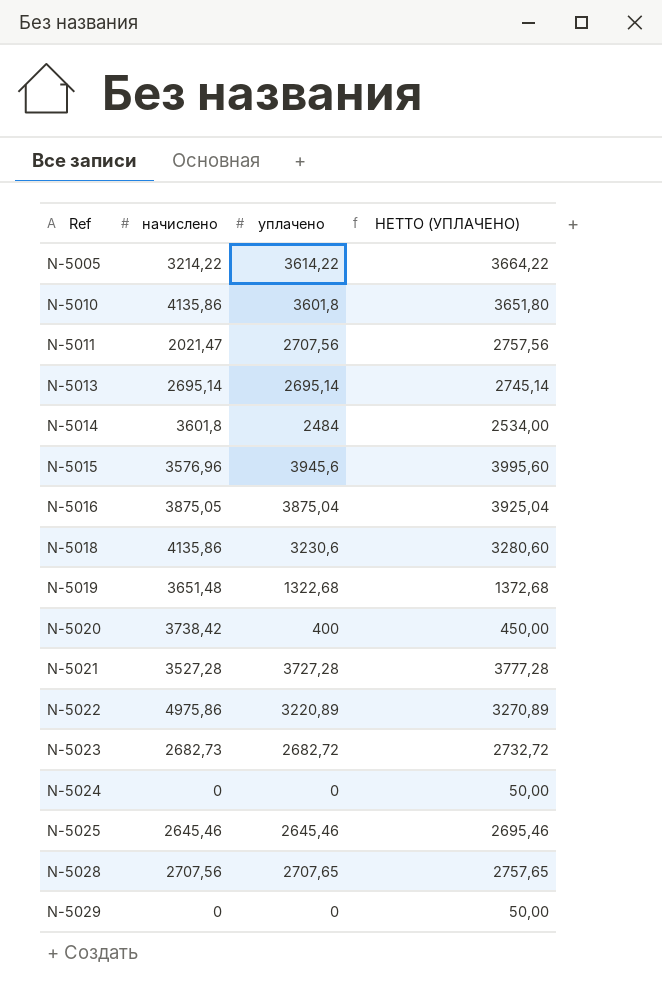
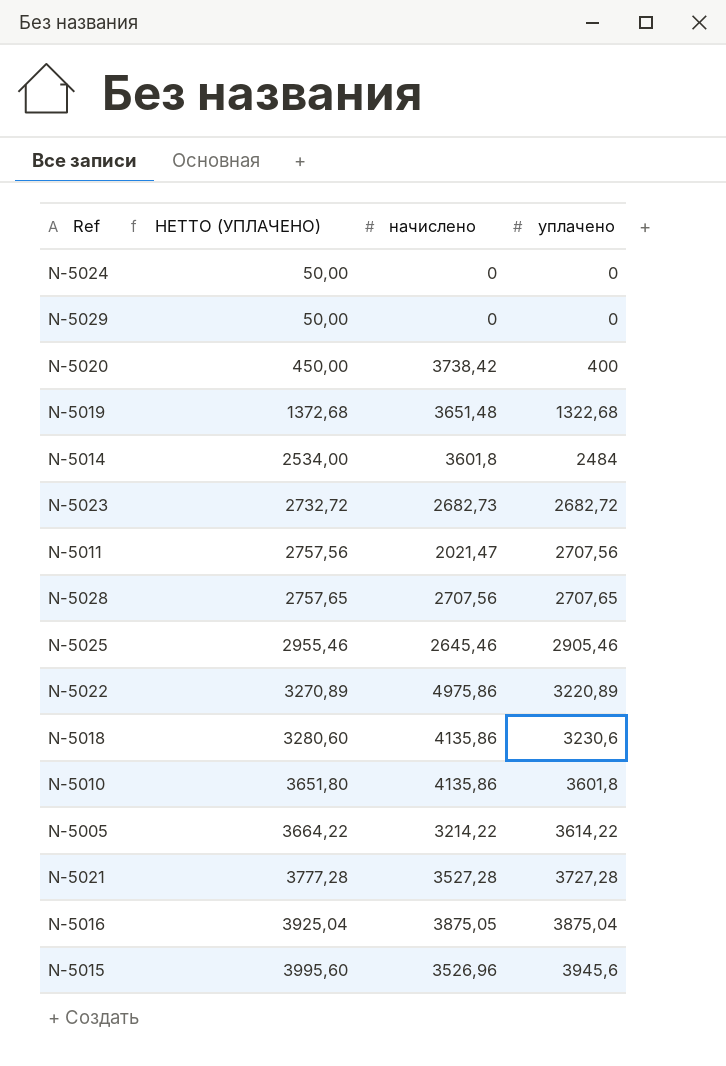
row order: Ref ascending -> НЕТТО (УПЛАЧЕНО) ascending
column НЕТТО (УПЛАЧЕНО) | position: 4 -> 2
row N-5013: 2695,14 | 2695,14 | 2745,14 -> none
N-5025 | НЕТТО (УПЛАЧЕНО): 2695,46 -> 2955,46
N-5025 | уплачено: 2645,46 -> 2905,46
N-5015 | начислено: 3576,96 -> 3526,96

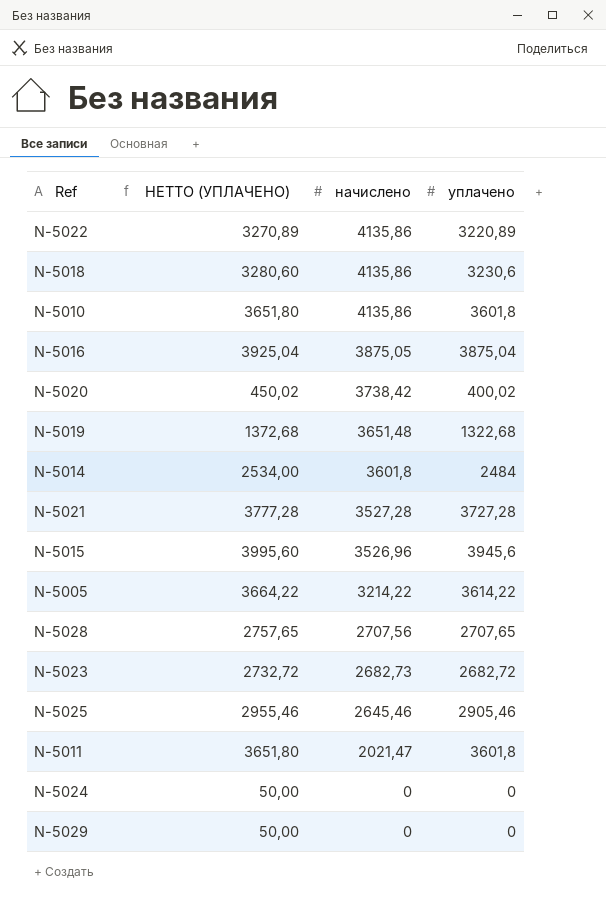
row order: НЕТТО (УПЛАЧЕНО) ascending -> начислено descending
N-5022 | начислено: 4975,86 -> 4135,86
N-5020 | НЕТТО (УПЛАЧЕНО): 450,00 -> 450,02
N-5020 | уплачено: 400 -> 400,02
N-5011 | НЕТТО (УПЛАЧЕНО): 2757,56 -> 3651,80
N-5011 | уплачено: 2707,56 -> 3601,8

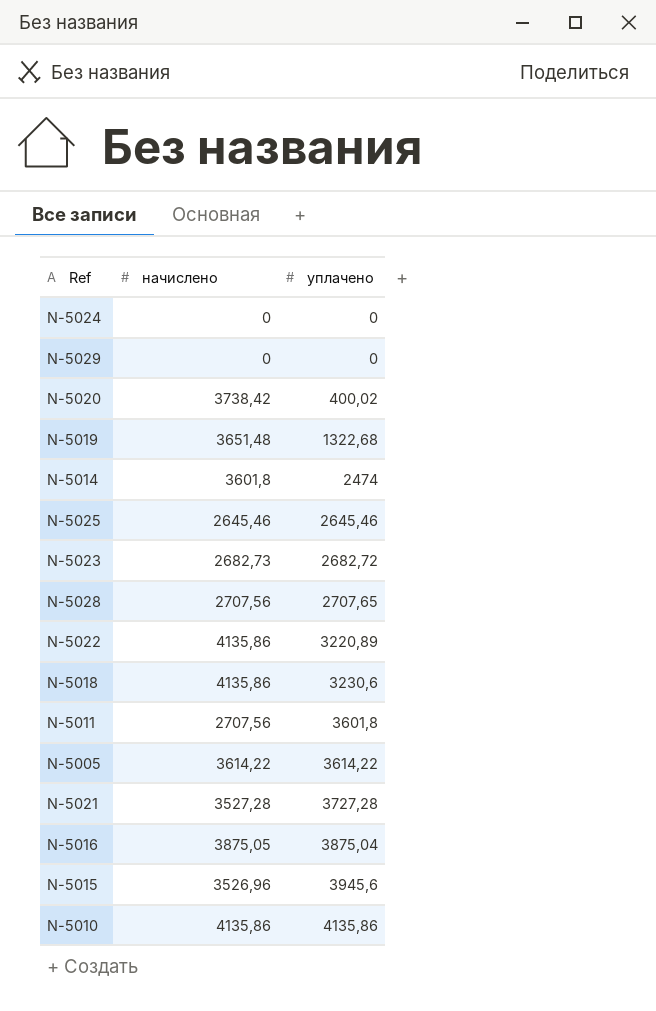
row order: начислено descending -> уплачено ascending
column НЕТТО (УПЛАЧЕНО) | formula: [уплачено] + 50 -> none
N-5014 | уплачено: 2484 -> 2474
N-5025 | уплачено: 2905,46 -> 2645,46
N-5011 | начислено: 2021,47 -> 2707,56
N-5005 | начислено: 3214,22 -> 3614,22
N-5010 | уплачено: 3601,8 -> 4135,86

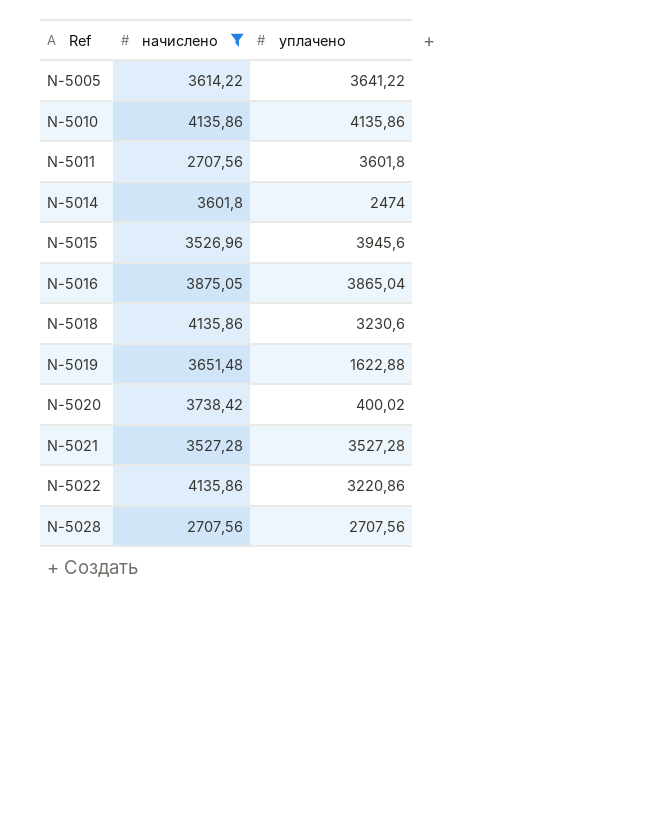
filter: none -> начислено >= 2707,56
row order: уплачено ascending -> Ref ascending
N-5005 | уплачено: 3614,22 -> 3641,22
N-5016 | уплачено: 3875,04 -> 3865,04
N-5019 | уплачено: 1322,68 -> 1622,88
N-5021 | уплачено: 3727,28 -> 3527,28
N-5022 | уплачено: 3220,89 -> 3220,86
N-5028 | уплачено: 2707,65 -> 2707,56

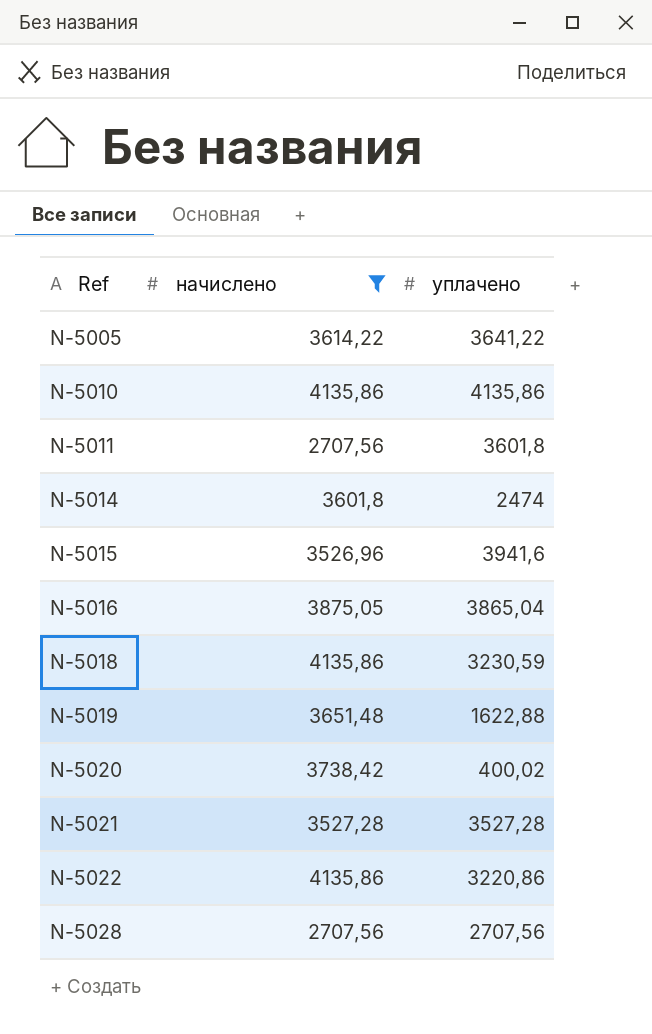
N-5015 | уплачено: 3945,6 -> 3941,6
N-5018 | уплачено: 3230,6 -> 3230,59

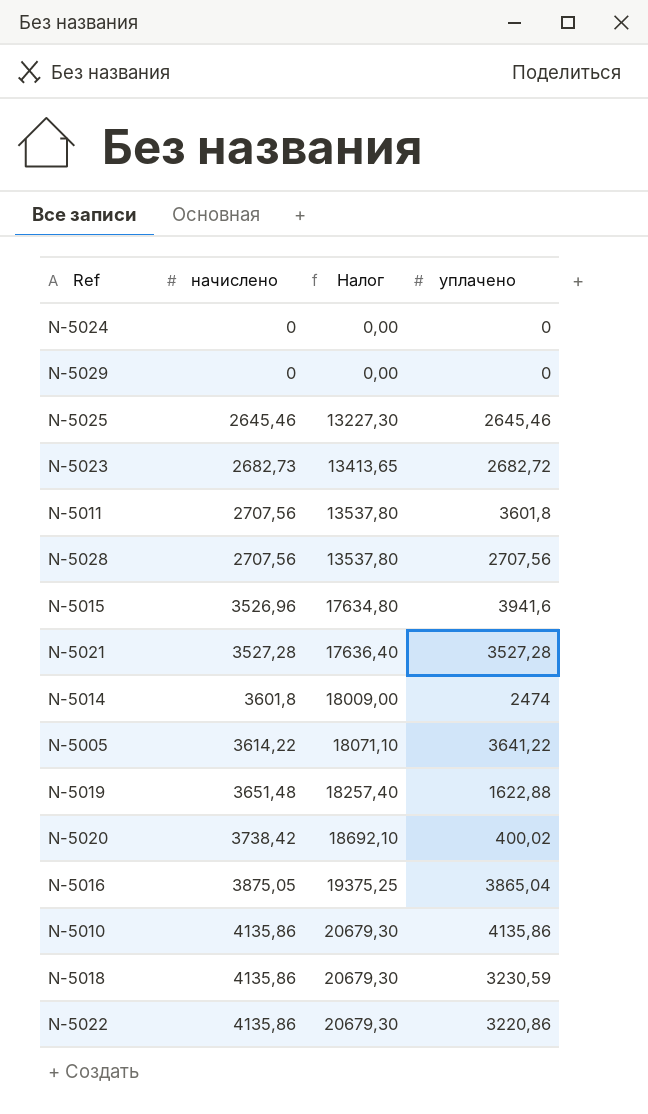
filter: начислено >= 2707,56 -> none
row order: Ref ascending -> начислено ascending
column Налог | formula: none -> [начислено] * 5

